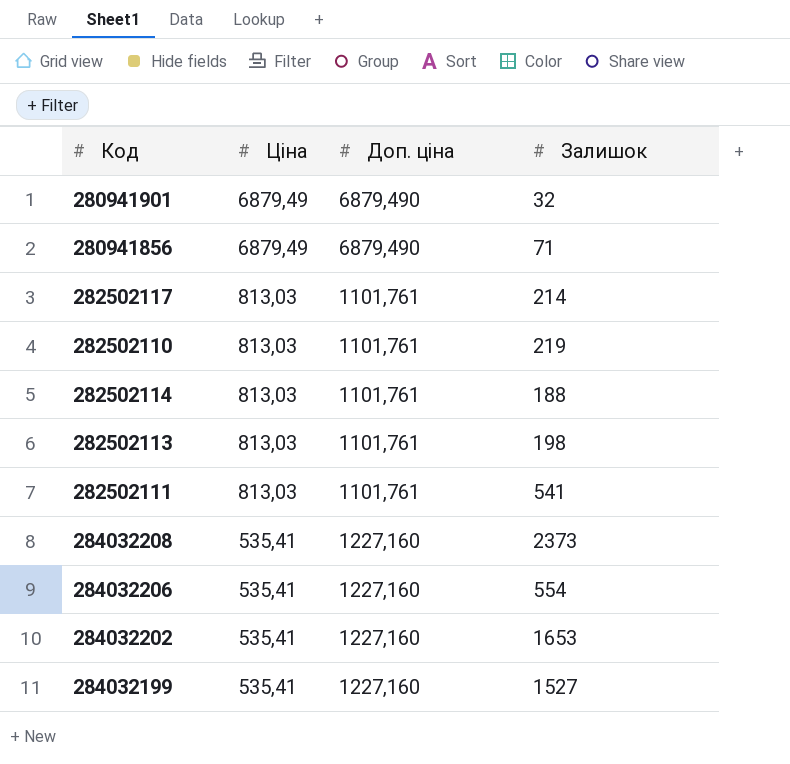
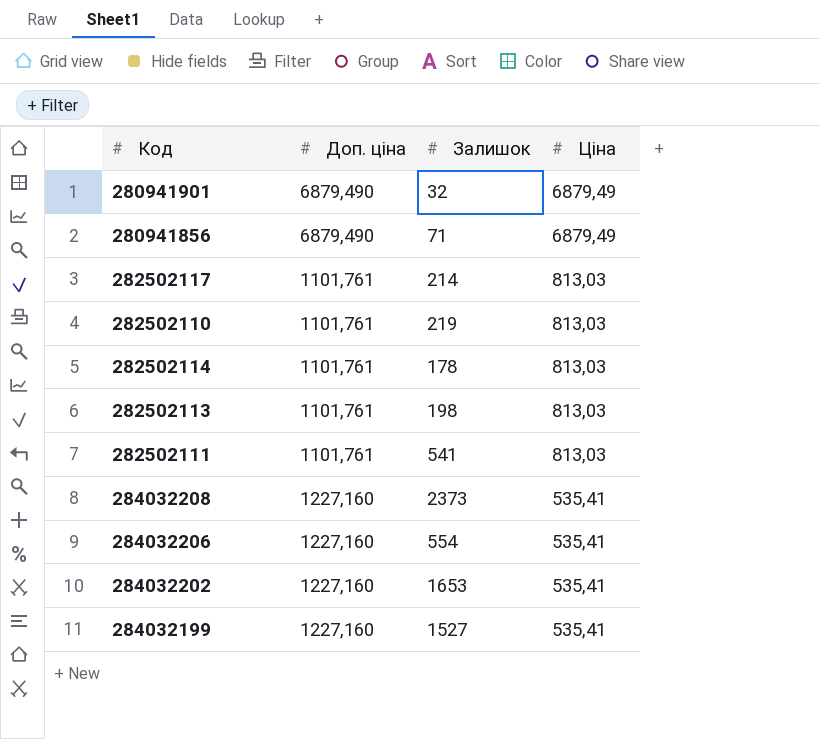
column Ціна | position: 2 -> 4
282502114 | Залишок: 188 -> 178

